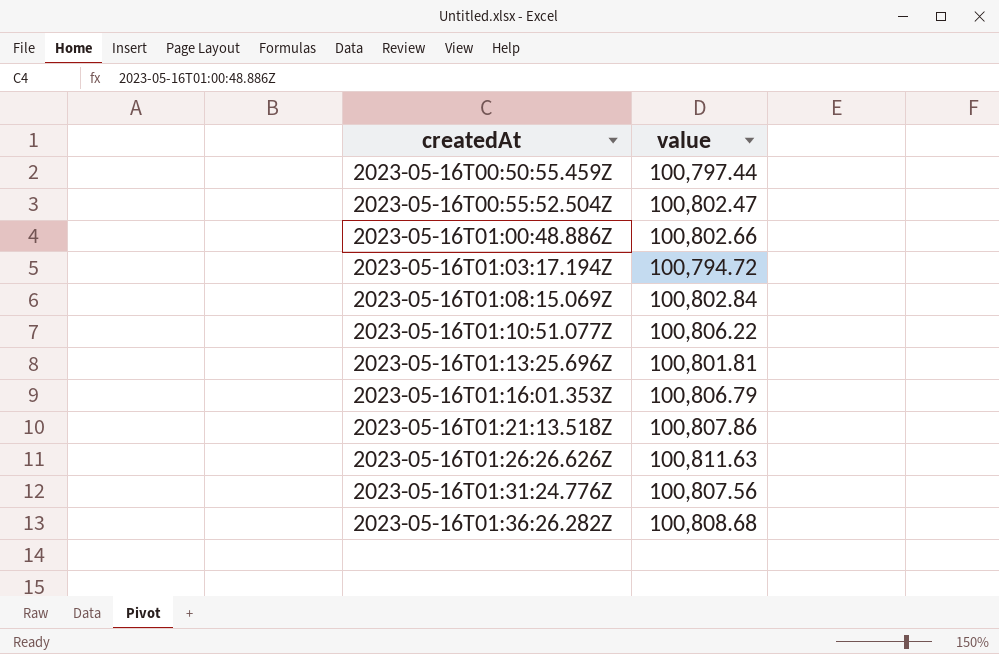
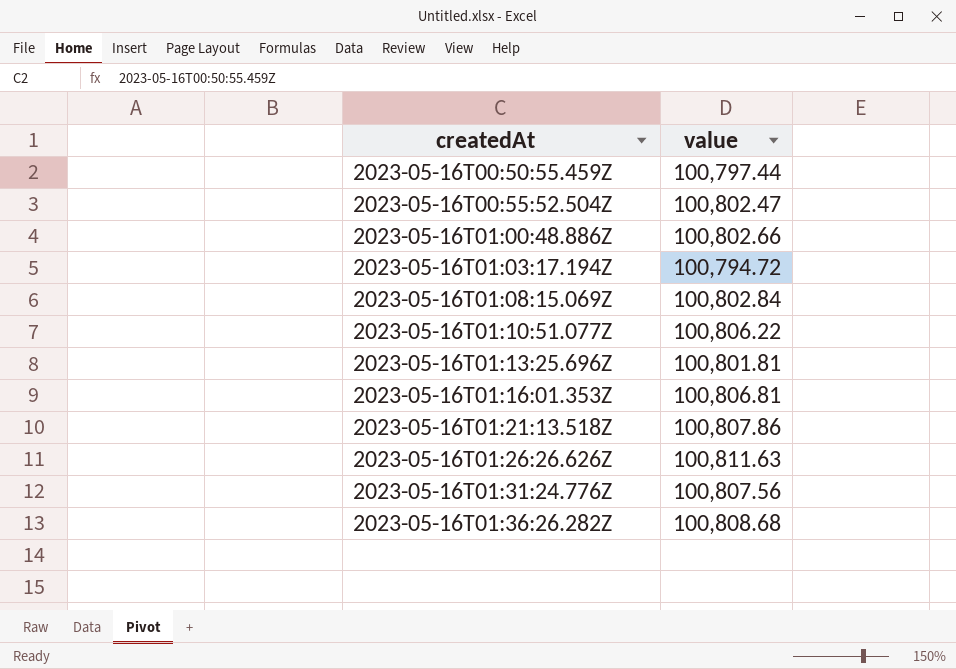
2023-05-16T01:16:01.353Z | value: 100,806.79 -> 100,806.81

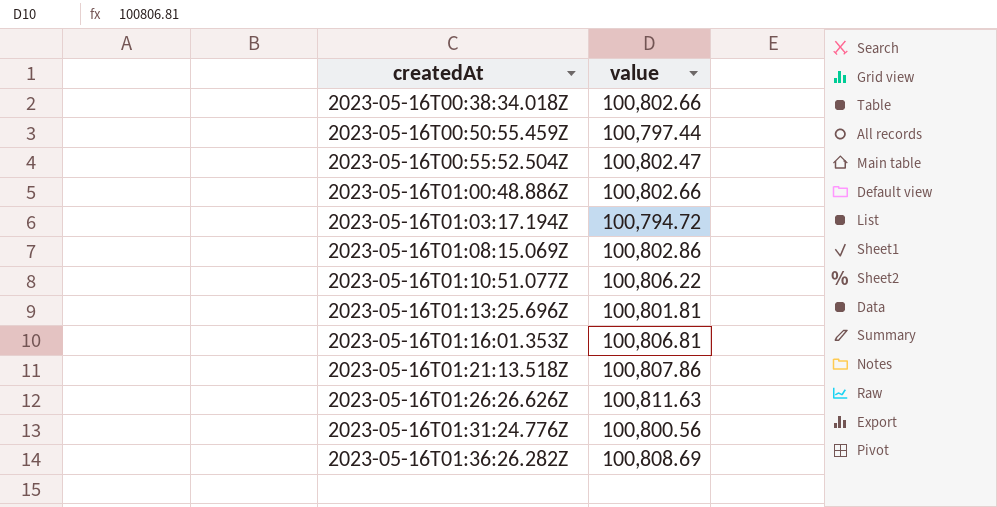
row 2023-05-16T00:38:34.018Z: none -> 100,802.66
2023-05-16T01:08:15.069Z | value: 100,802.84 -> 100,802.86
2023-05-16T01:31:24.776Z | value: 100,807.56 -> 100,800.56
2023-05-16T01:36:26.282Z | value: 100,808.68 -> 100,808.69

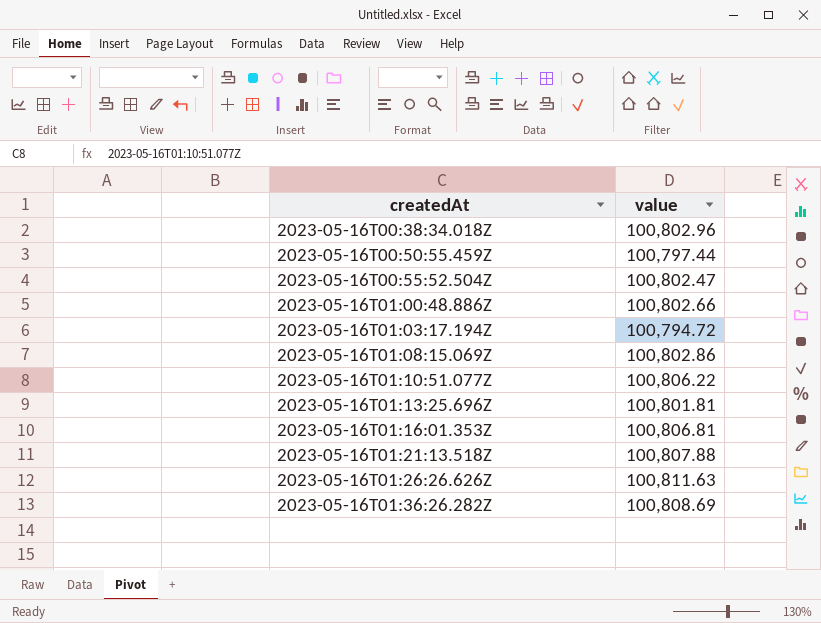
row 2023-05-16T01:31:24.776Z: 100,800.56 -> none
2023-05-16T00:38:34.018Z | value: 100,802.66 -> 100,802.96
2023-05-16T01:21:13.518Z | value: 100,807.86 -> 100,807.88

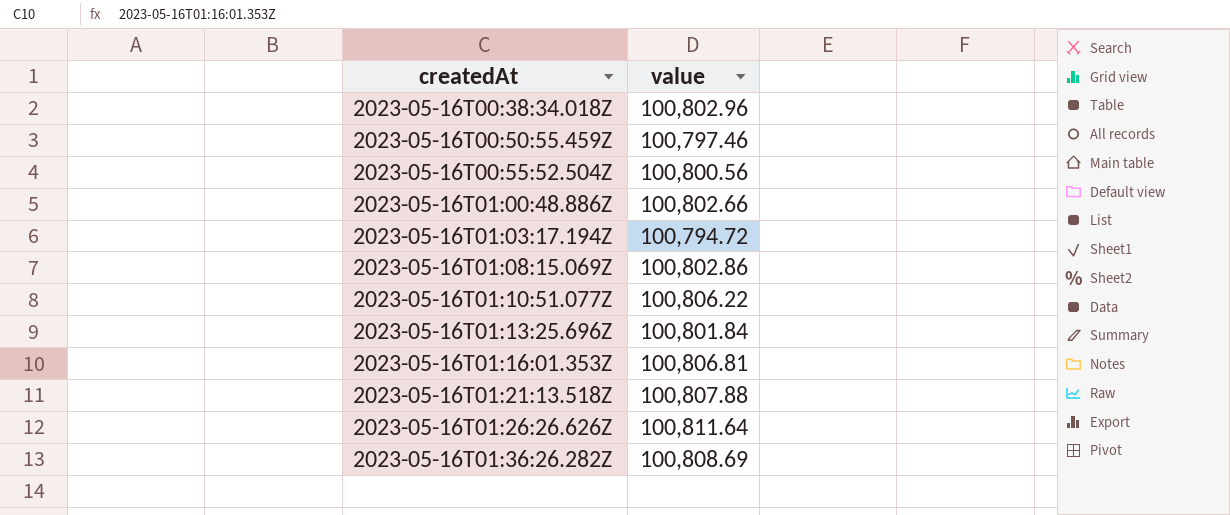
2023-05-16T00:50:55.459Z | value: 100,797.44 -> 100,797.46
2023-05-16T00:55:52.504Z | value: 100,802.47 -> 100,800.56
2023-05-16T01:13:25.696Z | value: 100,801.81 -> 100,801.84
2023-05-16T01:26:26.626Z | value: 100,811.63 -> 100,811.64

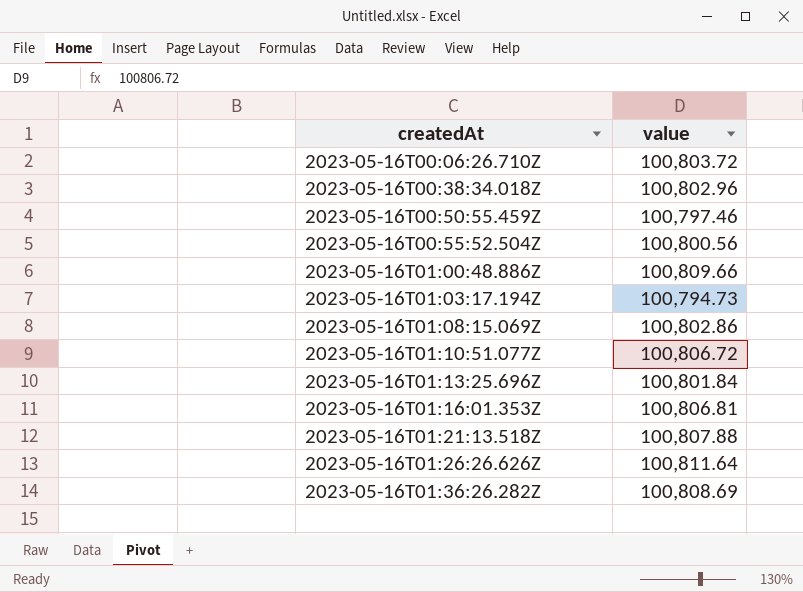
row 2023-05-16T00:06:26.710Z: none -> 100,803.72
2023-05-16T01:00:48.886Z | value: 100,802.66 -> 100,809.66
2023-05-16T01:03:17.194Z | value: 100,794.72 -> 100,794.73
2023-05-16T01:10:51.077Z | value: 100,806.22 -> 100,806.72

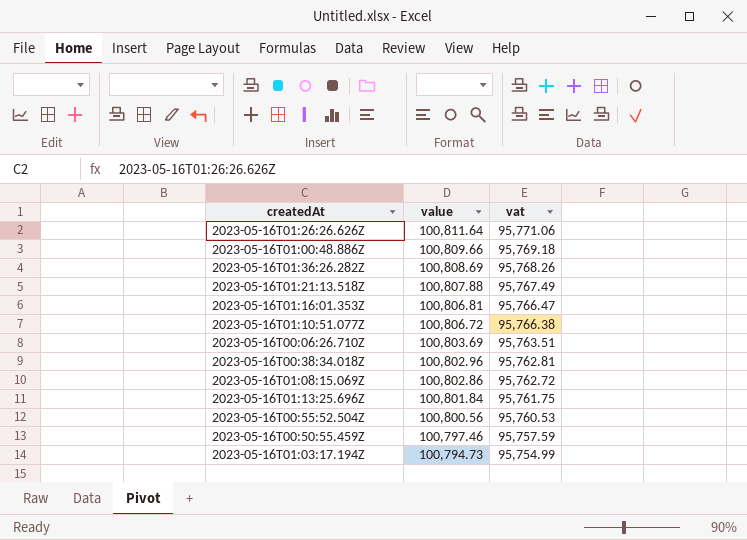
row order: createdAt ascending -> value descending
column vat | formula: none -> [value] * 0.95
2023-05-16T00:06:26.710Z | value: 100,803.72 -> 100,803.69

